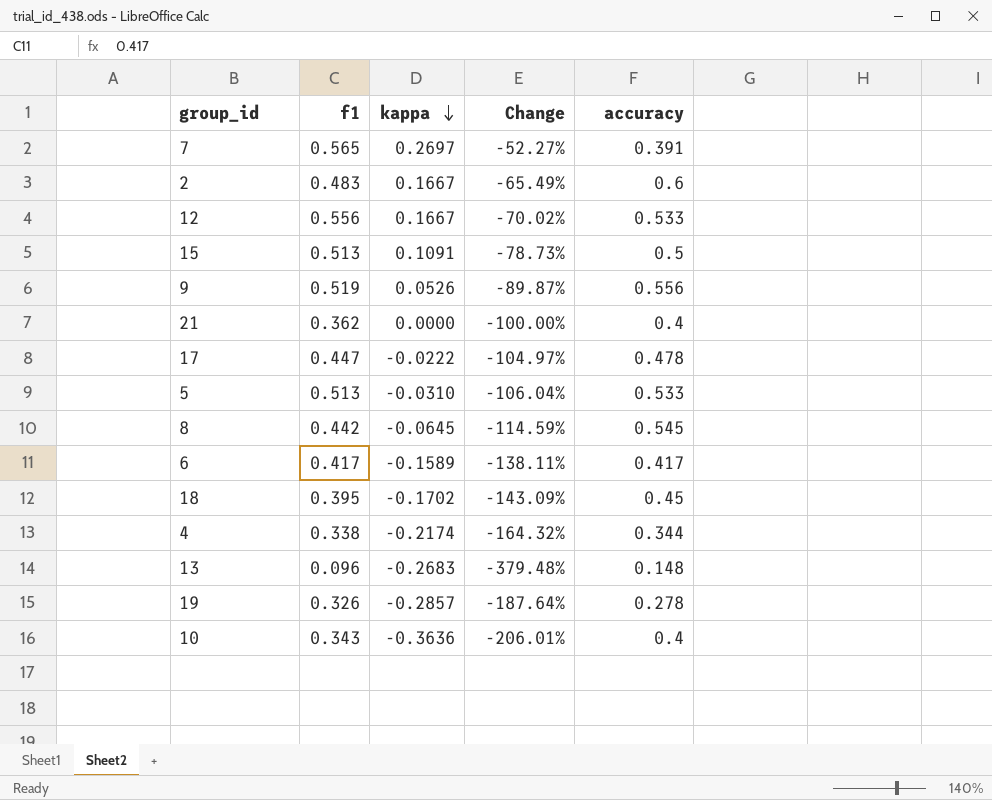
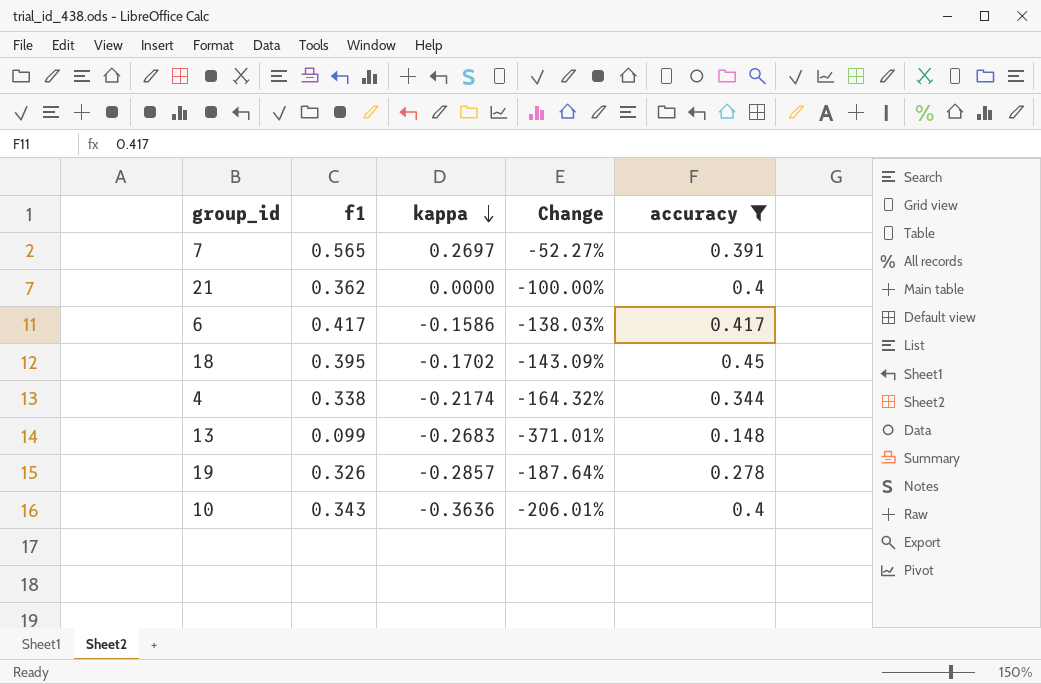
filter: none -> accuracy <= 0.45
6 | kappa: -0.1589 -> -0.1586
6 | Change: -138.11% -> -138.03%
13 | f1: 0.096 -> 0.099
13 | Change: -379.48% -> -371.01%

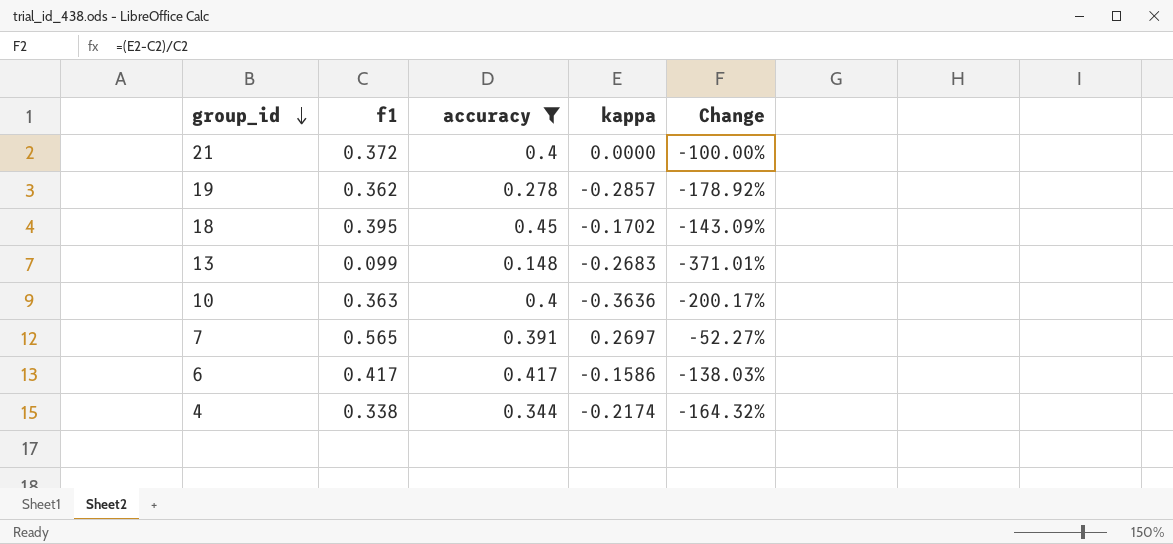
row order: kappa descending -> group_id descending
column accuracy | position: 5 -> 3
21 | f1: 0.362 -> 0.372
19 | f1: 0.326 -> 0.362
19 | Change: -187.64% -> -178.92%
10 | f1: 0.343 -> 0.363
10 | Change: -206.01% -> -200.17%

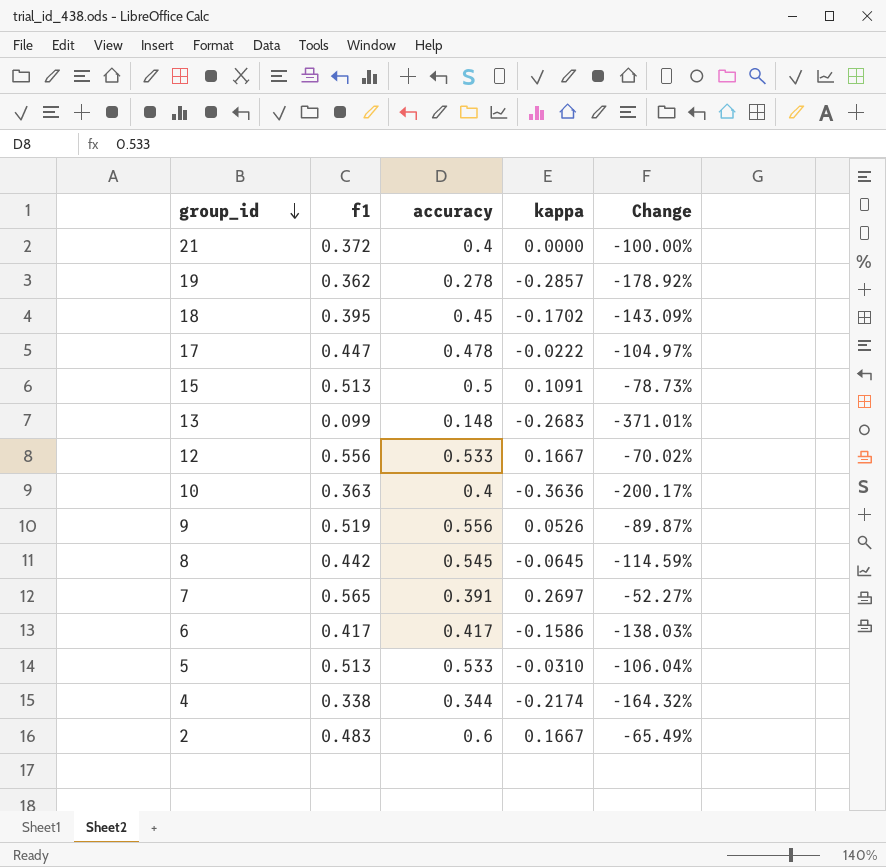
filter: accuracy <= 0.45 -> none

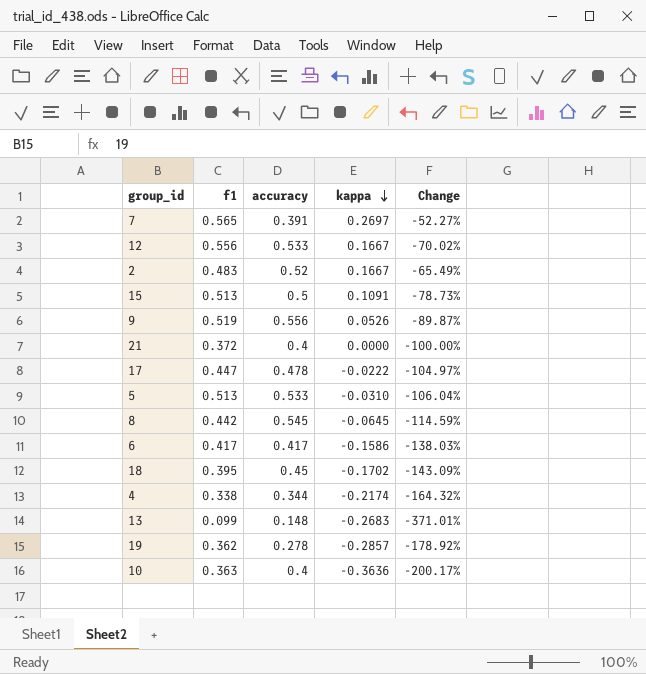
row order: group_id descending -> kappa descending
2 | accuracy: 0.6 -> 0.52

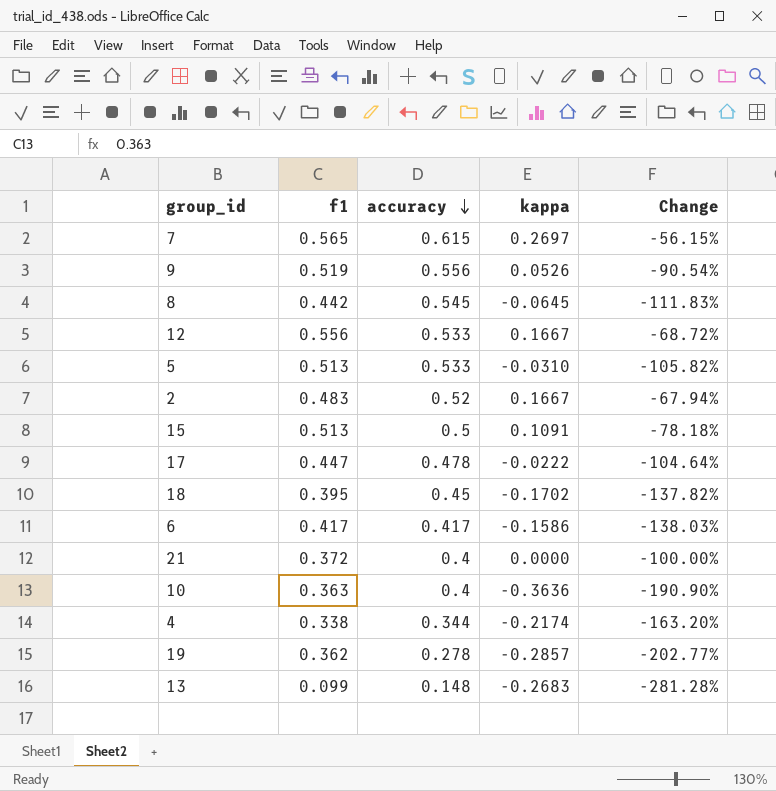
row order: kappa descending -> accuracy descending
column Change | formula: ([kappa] - [f1]) / [f1] -> ([kappa] - [accuracy]) / [accuracy]
7 | accuracy: 0.391 -> 0.615

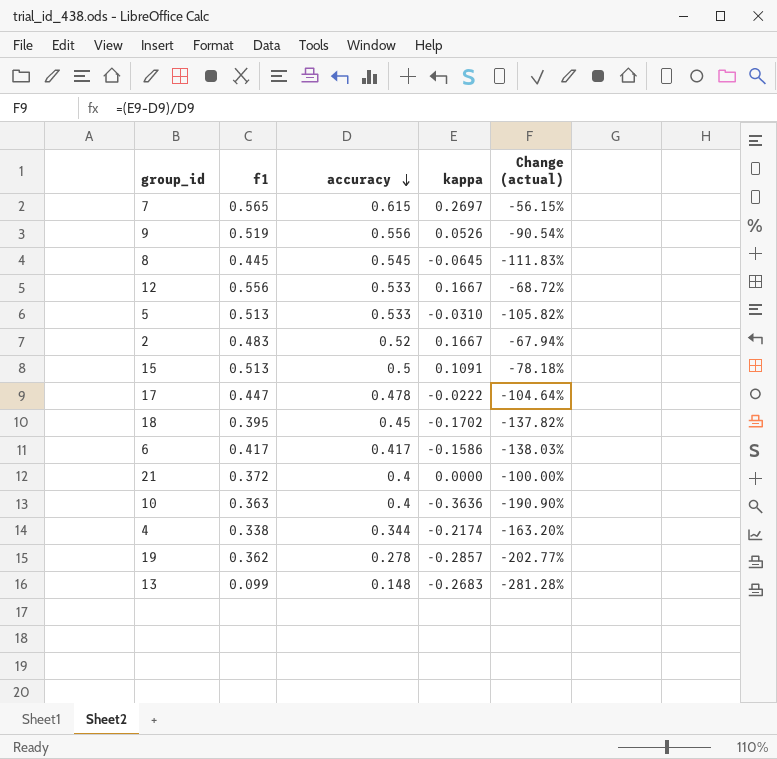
column name: Change -> Change (actual)
8 | f1: 0.442 -> 0.445

